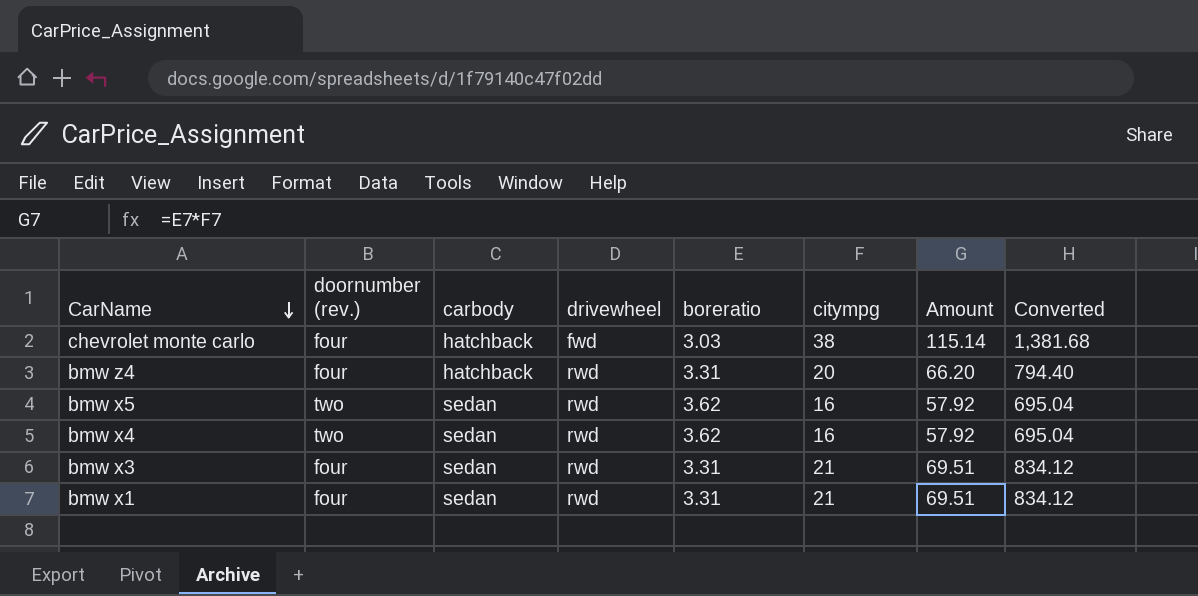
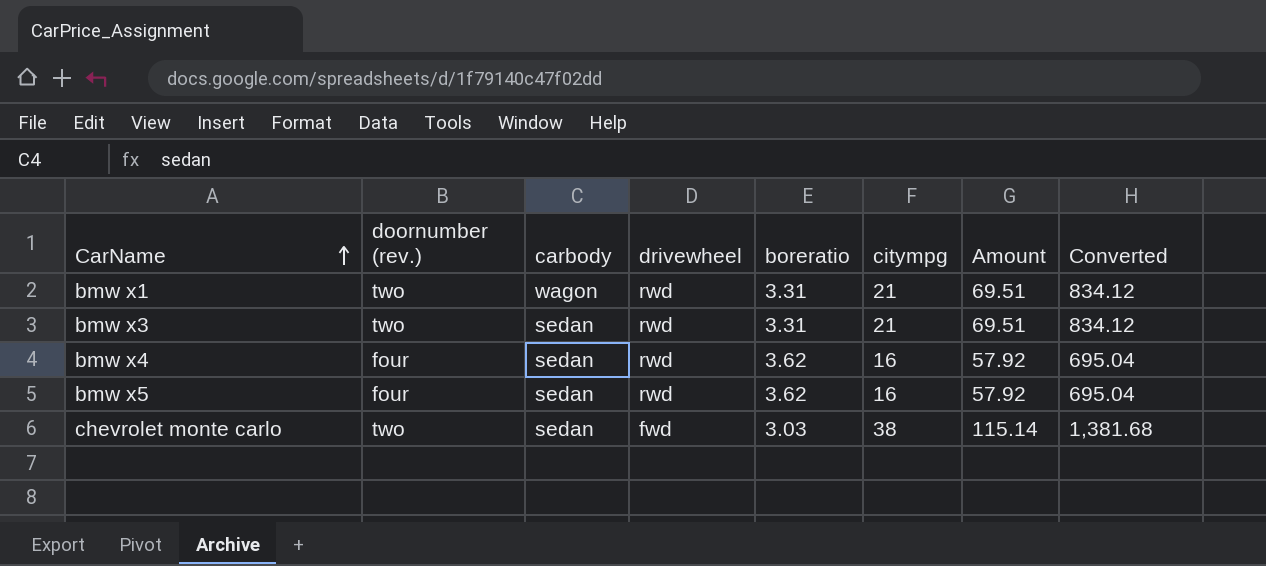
row order: CarName descending -> CarName ascending
row bmw z4: four | hatchback | rwd | 3.31 | 20 | 66.20 | 794.40 -> none
bmw x1 | doornumber (rev.): four -> two
bmw x1 | carbody: sedan -> wagon
bmw x3 | doornumber (rev.): four -> two
bmw x4 | doornumber (rev.): two -> four
bmw x5 | doornumber (rev.): two -> four
chevrolet monte carlo | doornumber (rev.): four -> two
chevrolet monte carlo | carbody: hatchback -> sedan

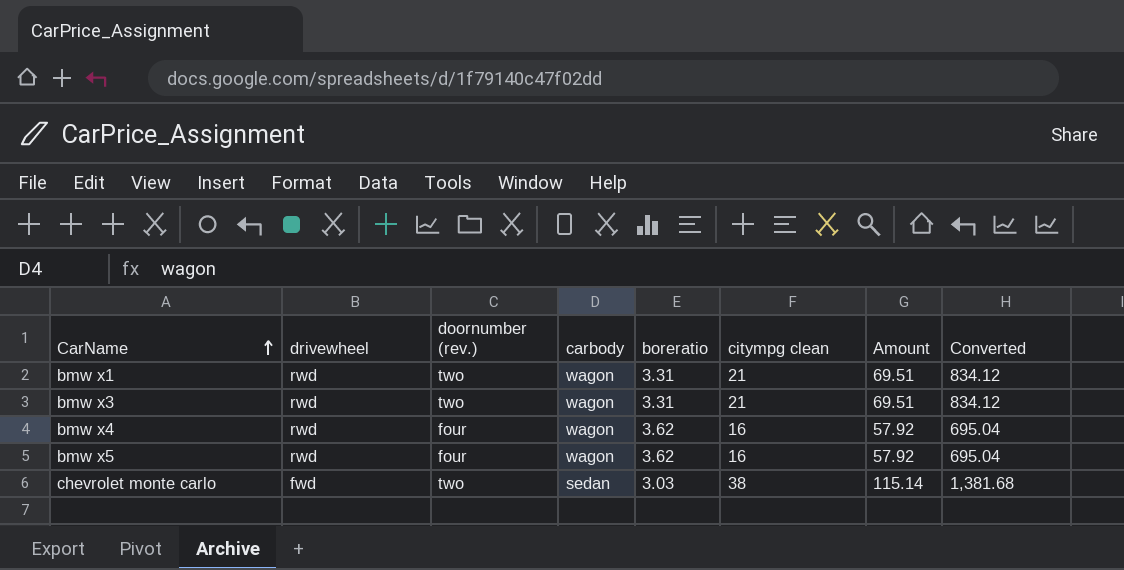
column drivewheel | position: 4 -> 2
column name: citympg -> citympg clean
bmw x3 | carbody: sedan -> wagon
bmw x4 | carbody: sedan -> wagon
bmw x5 | carbody: sedan -> wagon

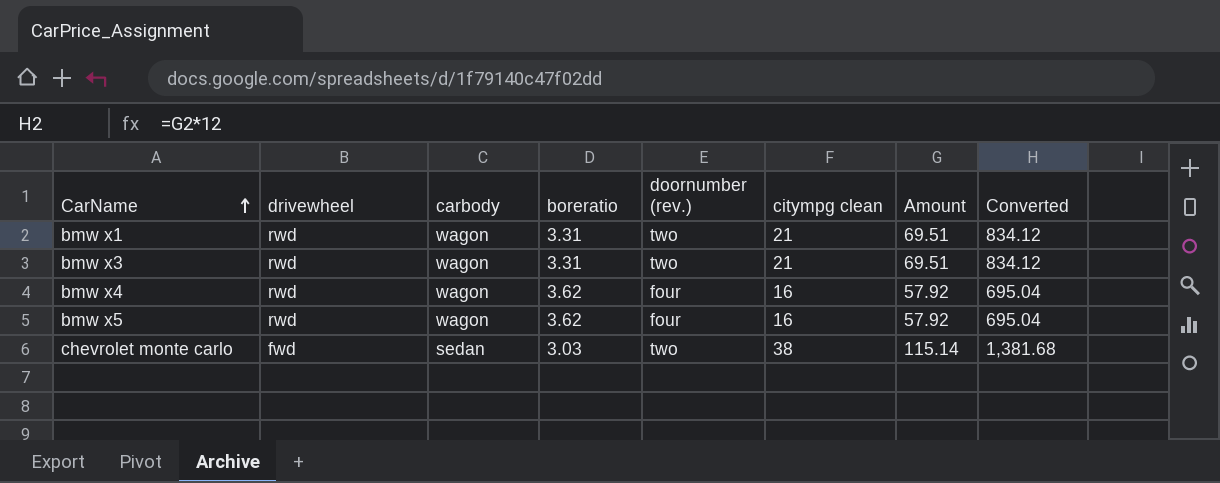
column doornumber (rev.) | position: 3 -> 5

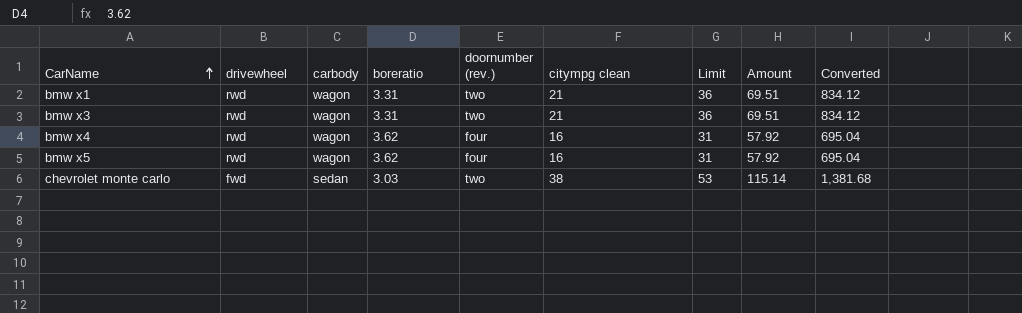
column Limit | formula: none -> [citympg clean] + 15

